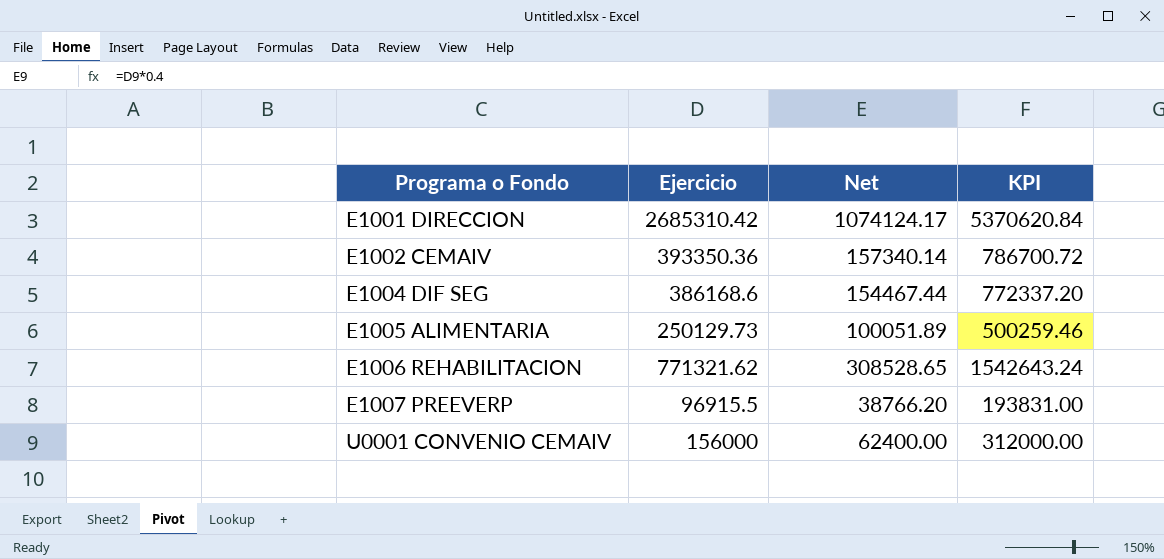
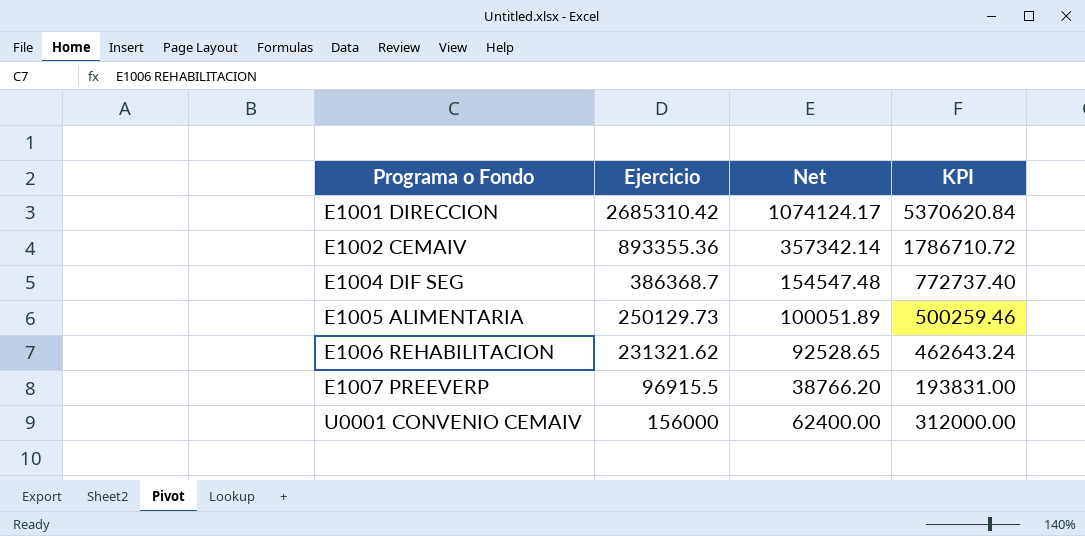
E1002 CEMAIV | Ejercicio: 393350.36 -> 893355.36
E1002 CEMAIV | Net: 157340.14 -> 357342.14
E1002 CEMAIV | KPI: 786700.72 -> 1786710.72
E1004 DIF SEG | Ejercicio: 386168.6 -> 386368.7
E1004 DIF SEG | Net: 154467.44 -> 154547.48
E1004 DIF SEG | KPI: 772337.20 -> 772737.40
E1006 REHABILITACION | Ejercicio: 771321.62 -> 231321.62
E1006 REHABILITACION | Net: 308528.65 -> 92528.65
E1006 REHABILITACION | KPI: 1542643.24 -> 462643.24

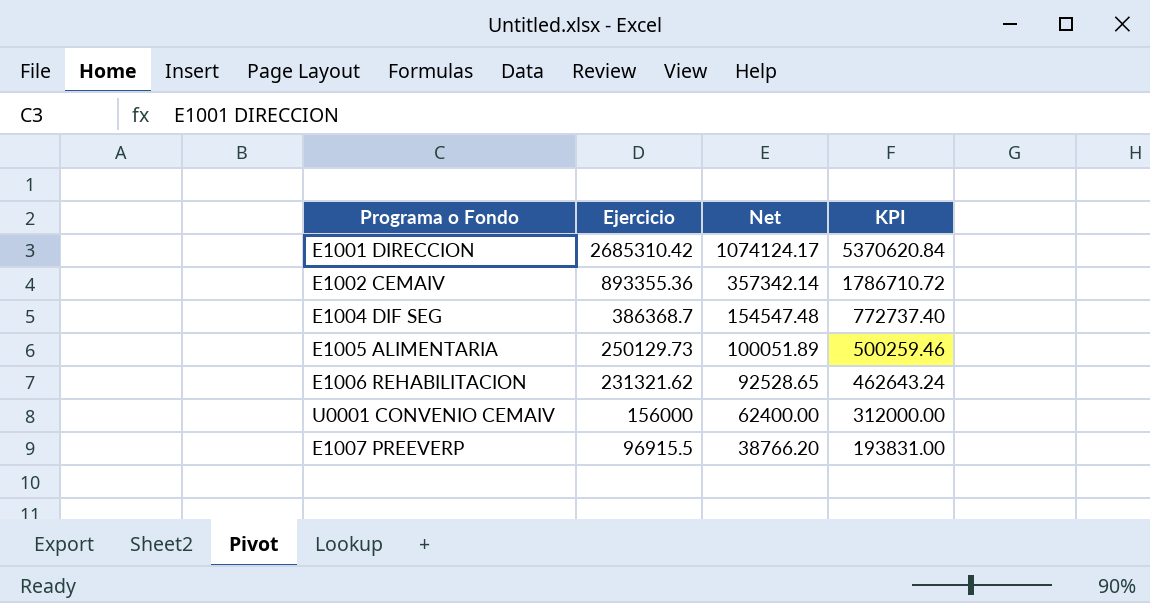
row order: Programa o Fondo ascending -> Ejercicio descending

